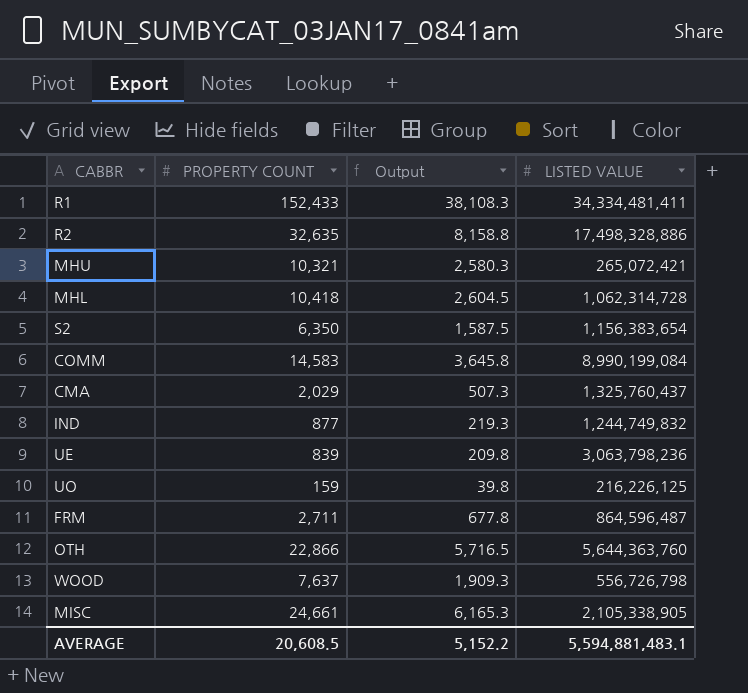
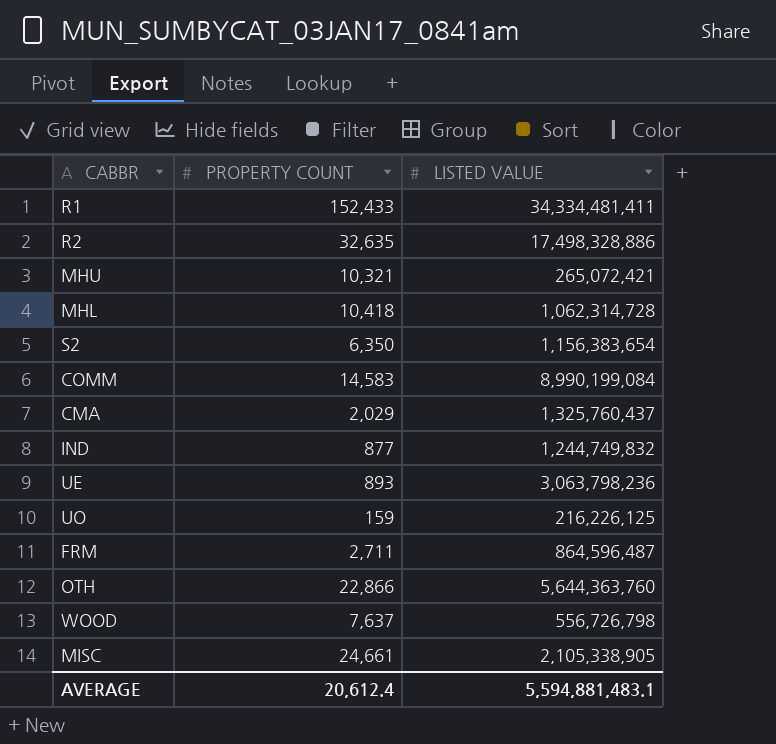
column Output | formula: [PROPERTY COUNT] * 0.25 -> none
UE | PROPERTY COUNT: 839 -> 893
AVERAGE | PROPERTY COUNT: 20,608.5 -> 20,612.4

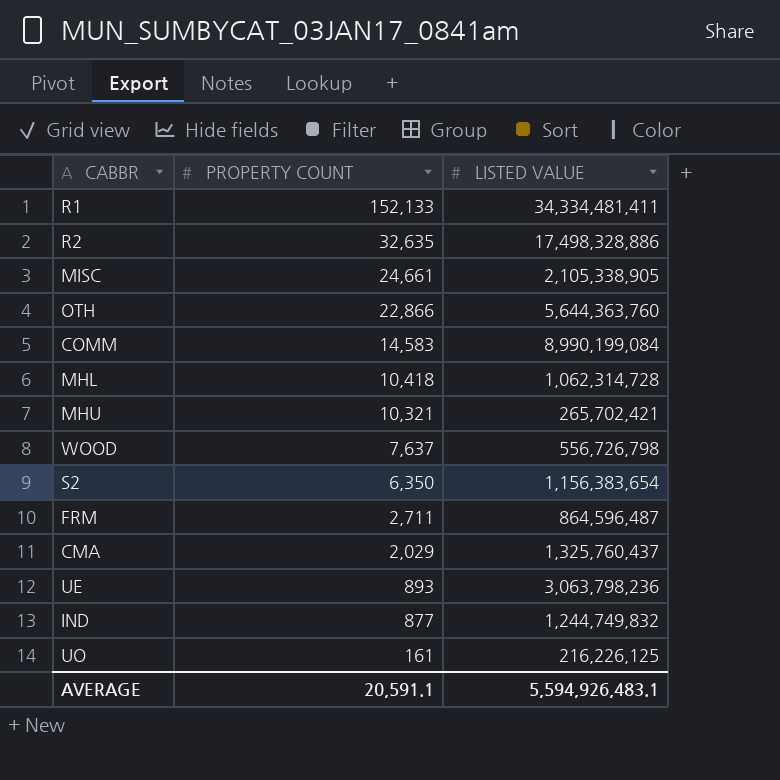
row order: none -> PROPERTY COUNT descending
R1 | PROPERTY COUNT: 152,433 -> 152,133
MHU | LISTED VALUE: 265,072,421 -> 265,702,421
UO | PROPERTY COUNT: 159 -> 161
AVERAGE | PROPERTY COUNT: 20,612.4 -> 20,591.1
AVERAGE | LISTED VALUE: 5,594,881,483.1 -> 5,594,926,483.1

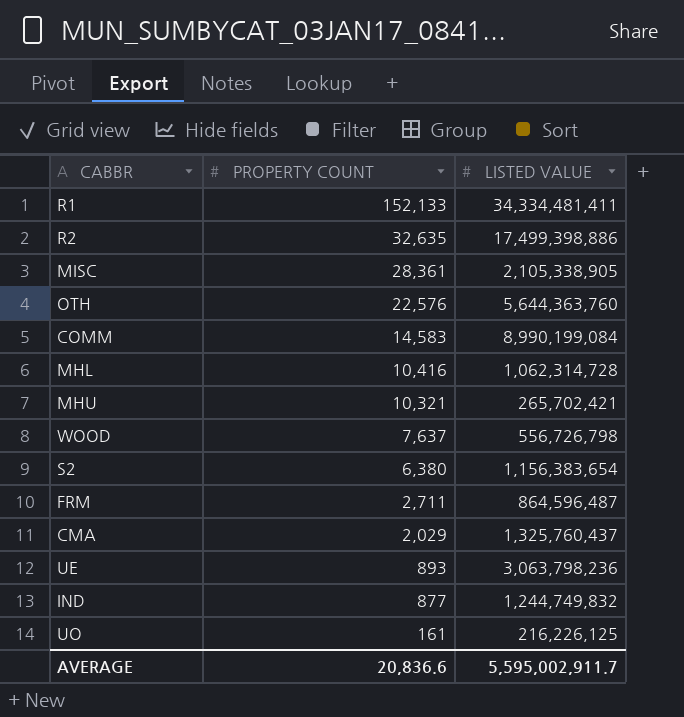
R2 | LISTED VALUE: 17,498,328,886 -> 17,499,398,886
MISC | PROPERTY COUNT: 24,661 -> 28,361
OTH | PROPERTY COUNT: 22,866 -> 22,576
MHL | PROPERTY COUNT: 10,418 -> 10,416
S2 | PROPERTY COUNT: 6,350 -> 6,380
AVERAGE | PROPERTY COUNT: 20,591.1 -> 20,836.6
AVERAGE | LISTED VALUE: 5,594,926,483.1 -> 5,595,002,911.7

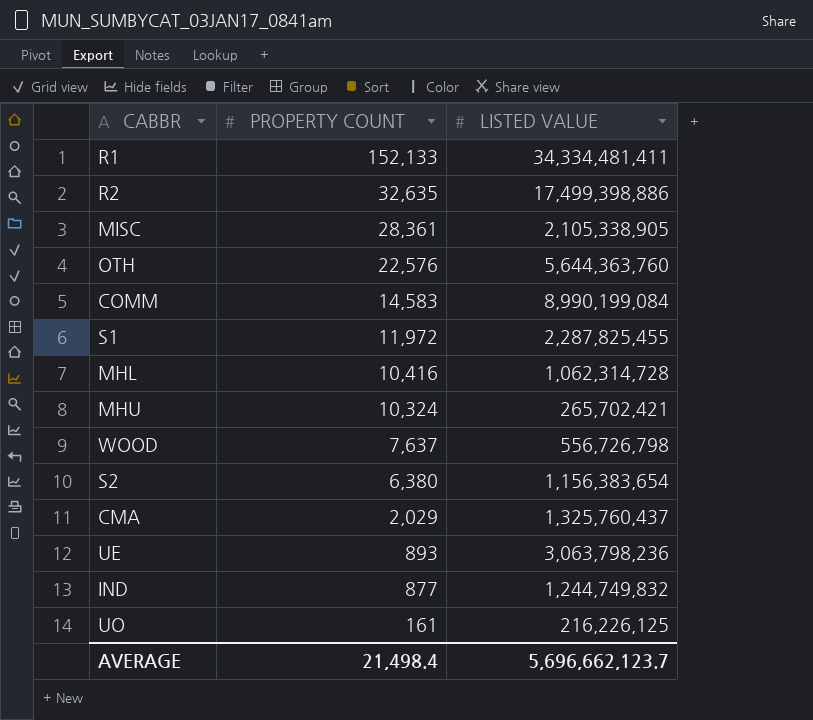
row FRM: 2,711 | 864,596,487 -> none
row S1: none -> 11,972 | 2,287,825,455
MHU | PROPERTY COUNT: 10,321 -> 10,324
AVERAGE | PROPERTY COUNT: 20,836.6 -> 21,498.4
AVERAGE | LISTED VALUE: 5,595,002,911.7 -> 5,696,662,123.7

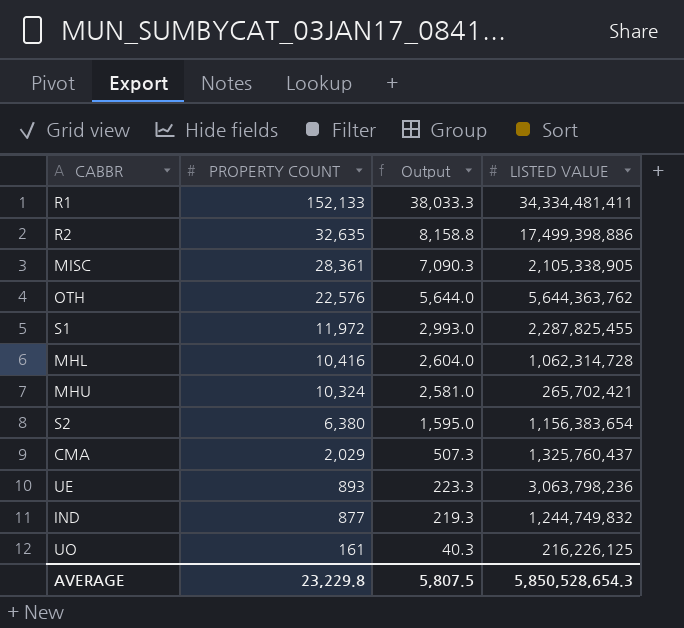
column Output | formula: none -> [PROPERTY COUNT] * 0.25
row COMM: 14,583 | 8,990,199,084 -> none
row WOOD: 7,637 | 556,726,798 -> none
OTH | LISTED VALUE: 5,644,363,760 -> 5,644,363,762
AVERAGE | PROPERTY COUNT: 21,498.4 -> 23,229.8
AVERAGE | LISTED VALUE: 5,696,662,123.7 -> 5,850,528,654.3

